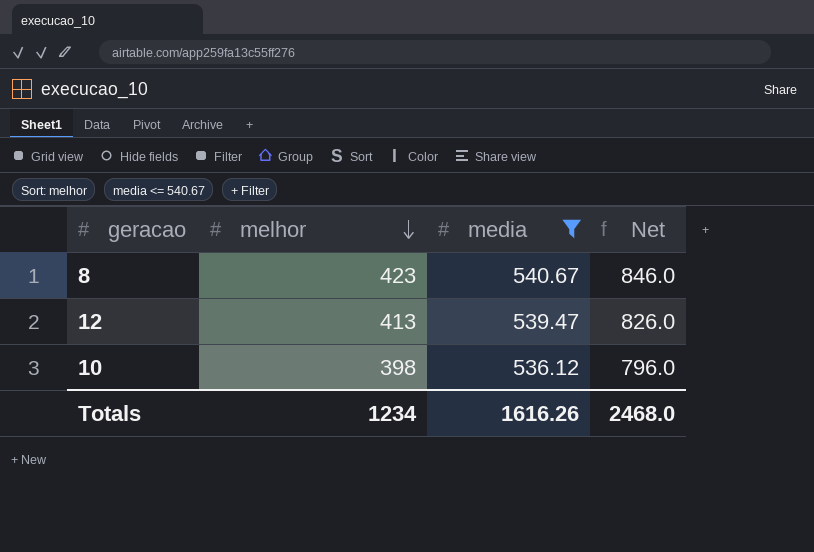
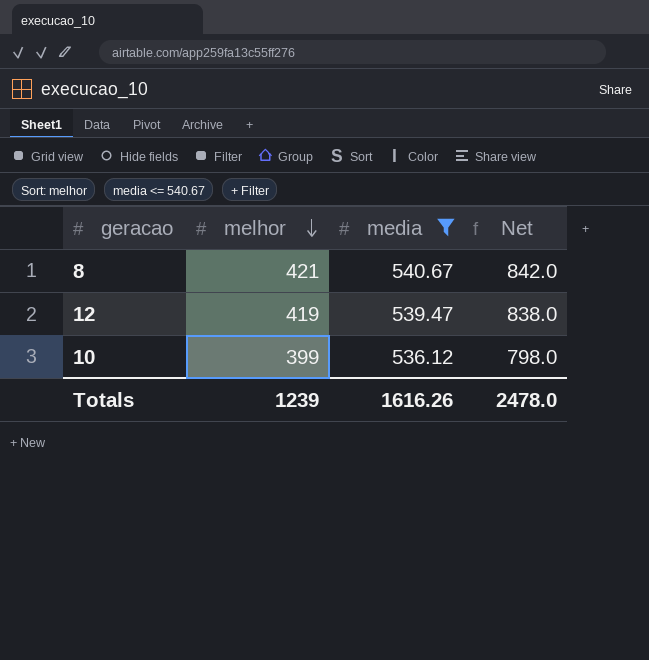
8 | melhor: 423 -> 421
8 | Net: 846.0 -> 842.0
12 | melhor: 413 -> 419
12 | Net: 826.0 -> 838.0
10 | melhor: 398 -> 399
10 | Net: 796.0 -> 798.0
Totals | melhor: 1234 -> 1239
Totals | Net: 2468.0 -> 2478.0

